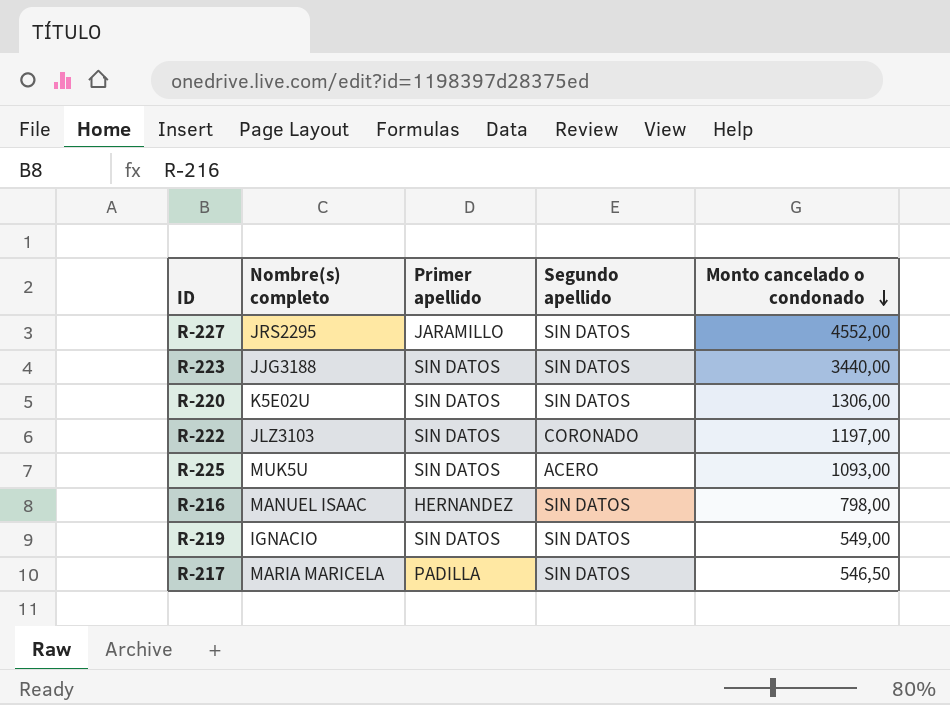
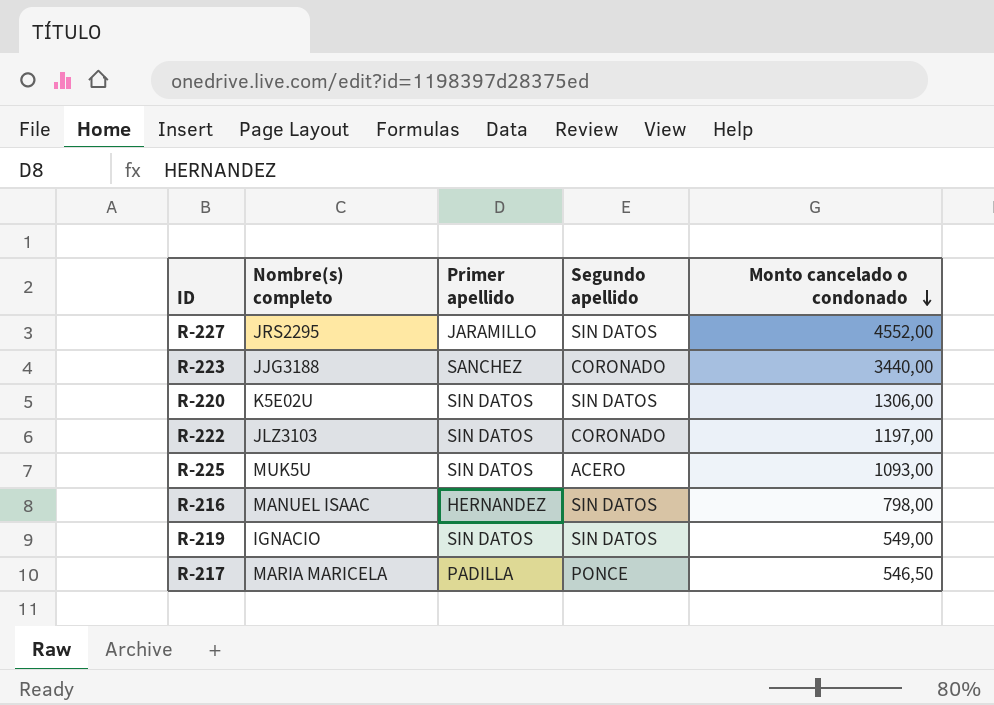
R-223 | Primer apellido: SIN DATOS -> SANCHEZ
R-223 | Segundo apellido: SIN DATOS -> CORONADO
R-217 | Segundo apellido: SIN DATOS -> PONCE

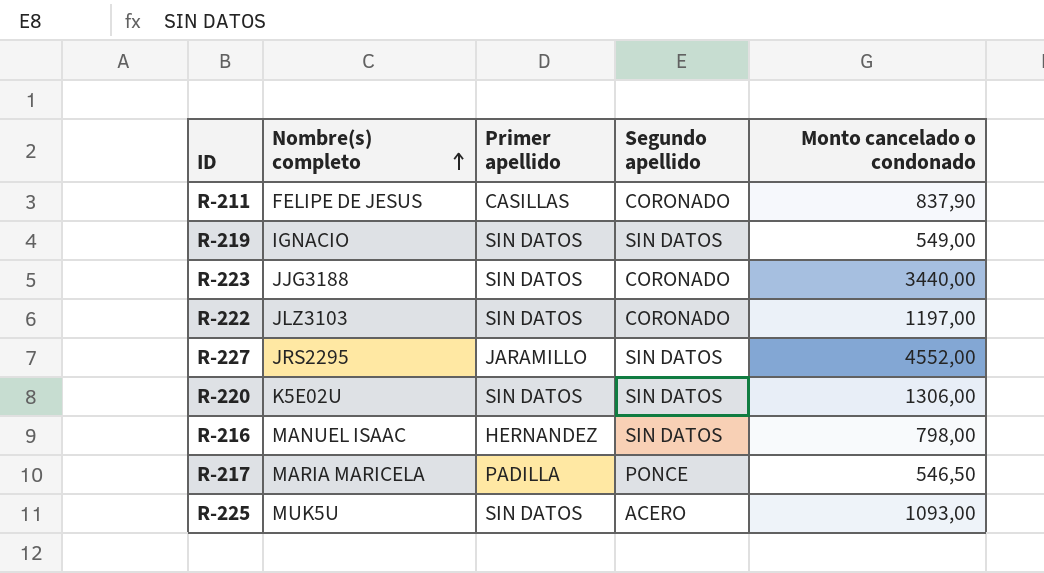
row order: Monto cancelado o condonado descending -> Nombre(s) completo ascending
row R-211: none -> FELIPE DE JESUS | CASILLAS | CORONADO | 837,90
R-223 | Primer apellido: SANCHEZ -> SIN DATOS

